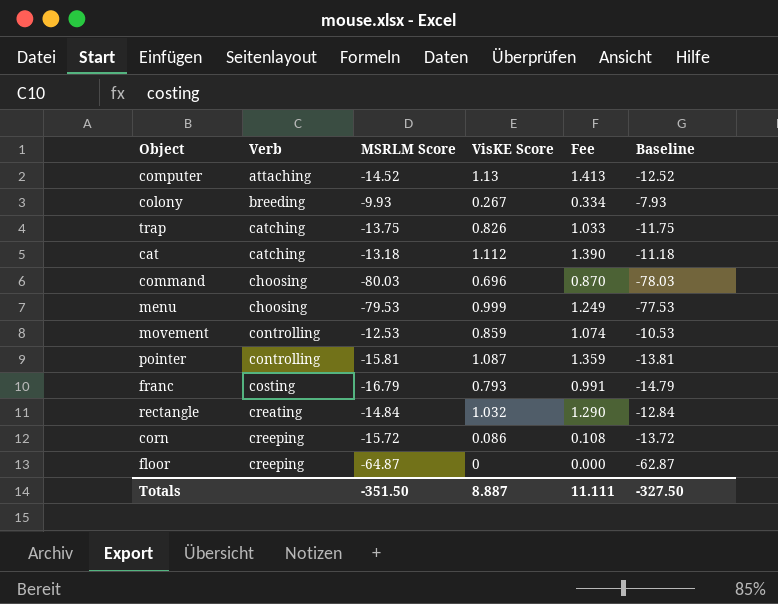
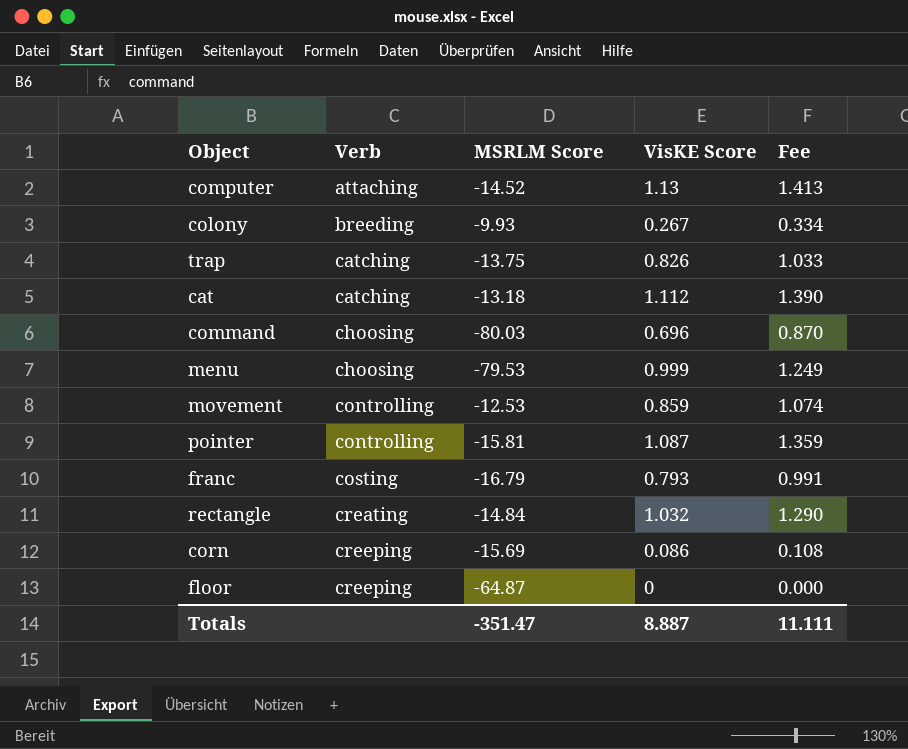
column Baseline | formula: [MSRLM Score] + 2 -> none
corn | MSRLM Score: -15.72 -> -15.69
Totals | MSRLM Score: -351.50 -> -351.47

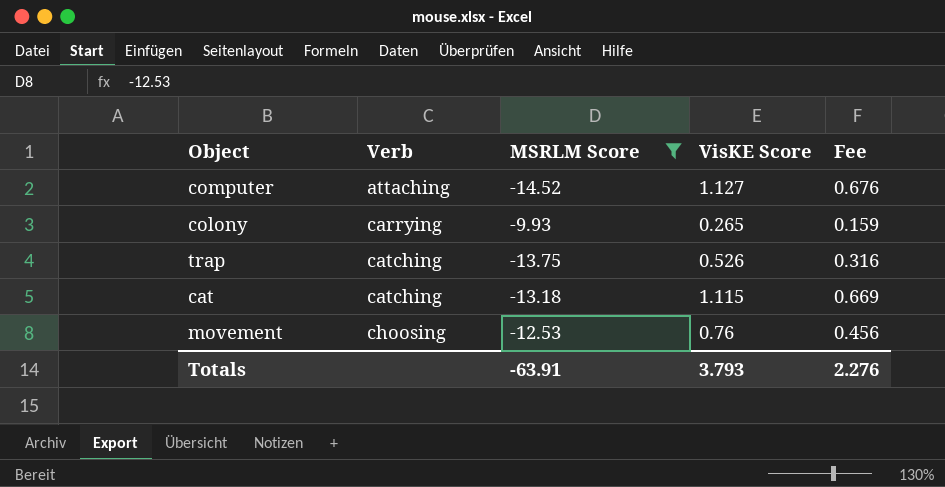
filter: none -> MSRLM Score >= -14.52
column Fee | formula: [VisKE Score] * 1.25 -> [VisKE Score] * 0.6
computer | VisKE Score: 1.13 -> 1.127
colony | Verb: breeding -> carrying
colony | VisKE Score: 0.267 -> 0.265
trap | VisKE Score: 0.826 -> 0.526
cat | VisKE Score: 1.112 -> 1.115
movement | Verb: controlling -> choosing
movement | VisKE Score: 0.859 -> 0.76
Totals | MSRLM Score: -351.47 -> -63.91
Totals | VisKE Score: 8.887 -> 3.793
Totals | Fee: 11.111 -> 2.276

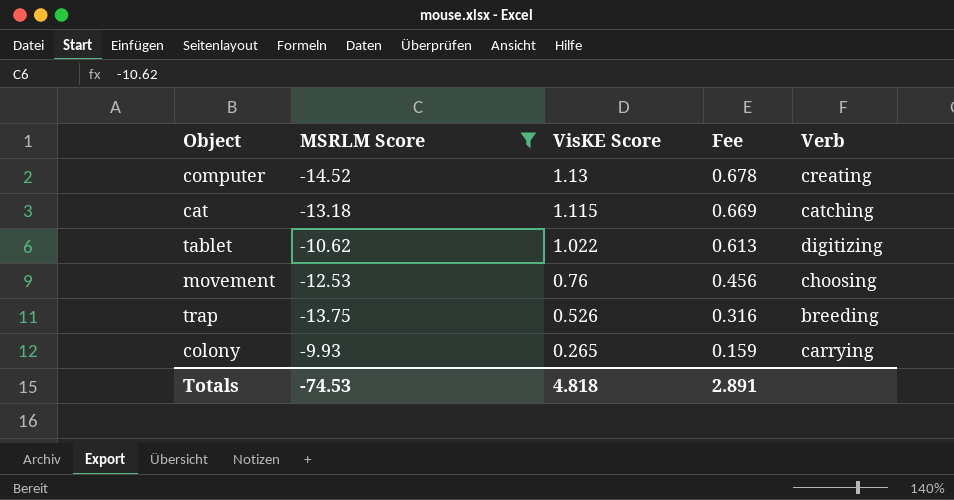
row order: Verb ascending -> VisKE Score descending
column Verb | position: 2 -> 5
computer | VisKE Score: 1.127 -> 1.13
computer | Fee: 0.676 -> 0.678
computer | Verb: attaching -> creating
row tablet: none -> -10.62 | 1.022 | 0.613 | digitizing
trap | Verb: catching -> breeding
Totals | MSRLM Score: -63.91 -> -74.53
Totals | VisKE Score: 3.793 -> 4.818
Totals | Fee: 2.276 -> 2.891

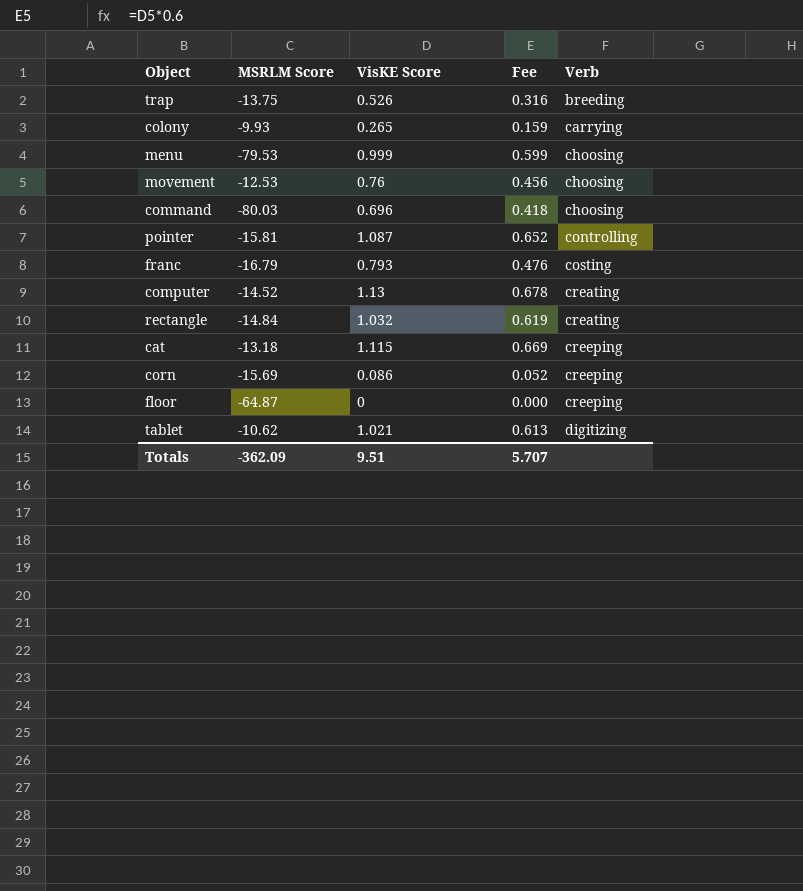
filter: MSRLM Score >= -14.52 -> none
row order: VisKE Score descending -> Verb ascending
cat | Verb: catching -> creeping
tablet | VisKE Score: 1.022 -> 1.021
Totals | MSRLM Score: -74.53 -> -362.09
Totals | VisKE Score: 4.818 -> 9.51
Totals | Fee: 2.891 -> 5.707

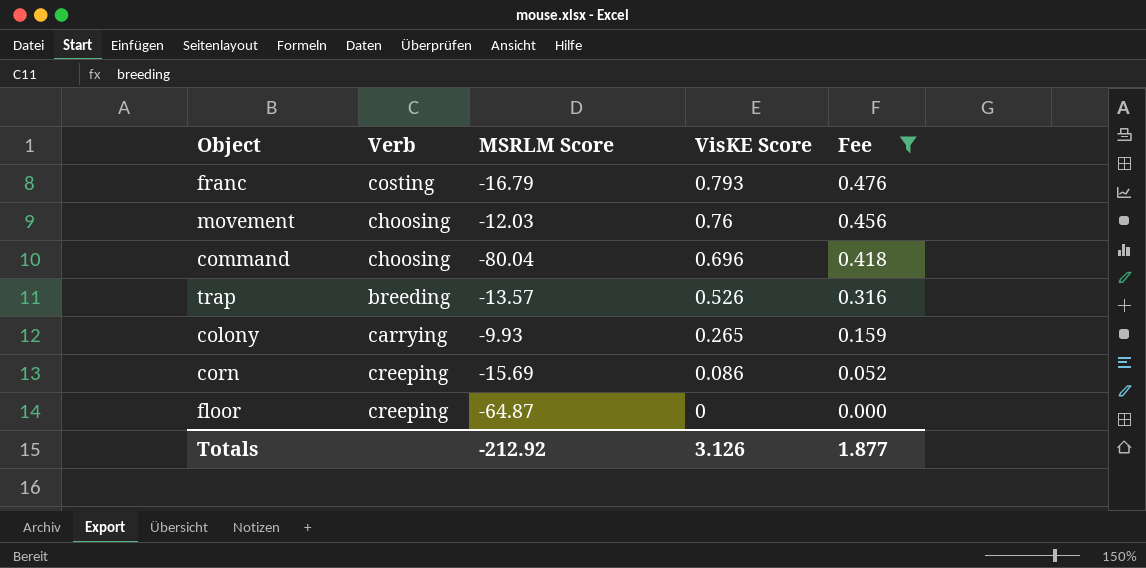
filter: none -> Fee <= 0.476
row order: Verb ascending -> VisKE Score descending
column Verb | position: 5 -> 2
movement | MSRLM Score: -12.53 -> -12.03
command | MSRLM Score: -80.03 -> -80.04
trap | MSRLM Score: -13.75 -> -13.57
Totals | MSRLM Score: -362.09 -> -212.92
Totals | VisKE Score: 9.51 -> 3.126
Totals | Fee: 5.707 -> 1.877

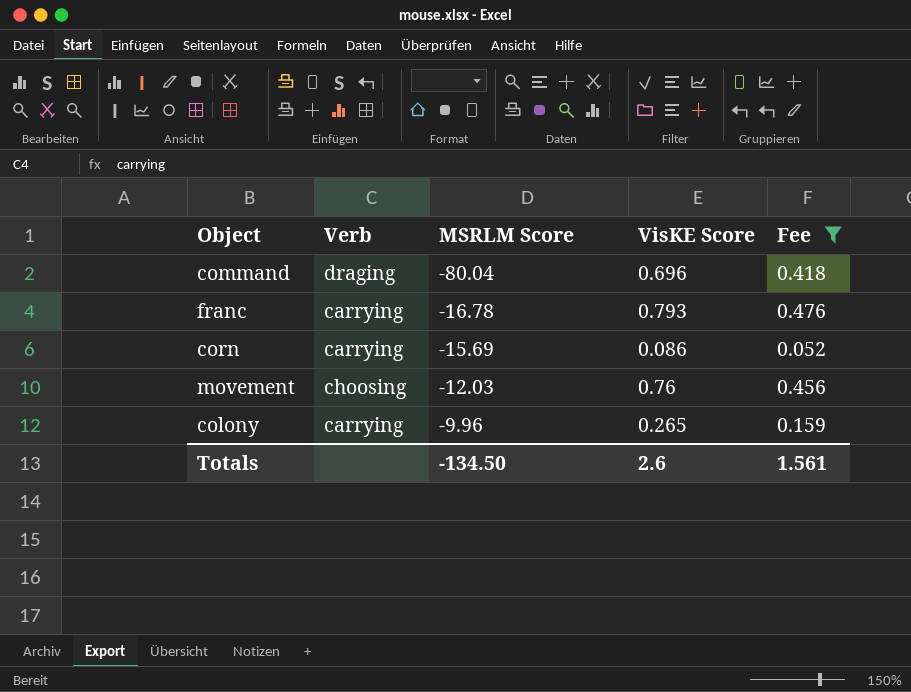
row order: VisKE Score descending -> MSRLM Score ascending
row trap: breeding | -13.57 | 0.526 | 0.316 -> none
row floor: creeping | -64.87 | 0 | 0.000 -> none
command | Verb: choosing -> draging
franc | Verb: costing -> carrying
franc | MSRLM Score: -16.79 -> -16.78
corn | Verb: creeping -> carrying
colony | MSRLM Score: -9.93 -> -9.96
Totals | MSRLM Score: -212.92 -> -134.50
Totals | VisKE Score: 3.126 -> 2.6
Totals | Fee: 1.877 -> 1.561

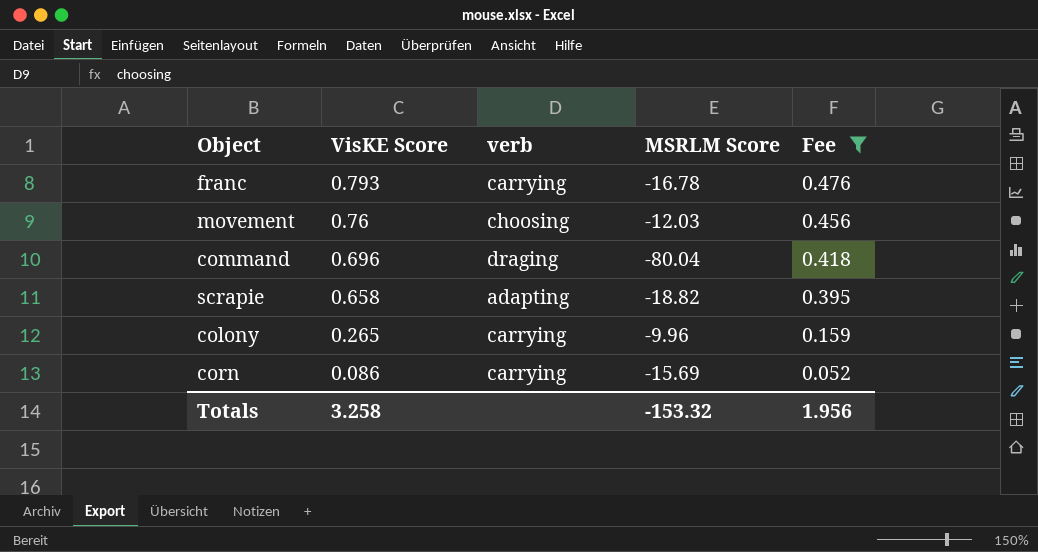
row order: MSRLM Score ascending -> VisKE Score descending
column VisKE Score | position: 4 -> 2
column name: Verb -> verb
row scrapie: none -> 0.658 | adapting | -18.82 | 0.395
Totals | VisKE Score: 2.6 -> 3.258
Totals | MSRLM Score: -134.50 -> -153.32
Totals | Fee: 1.561 -> 1.956

